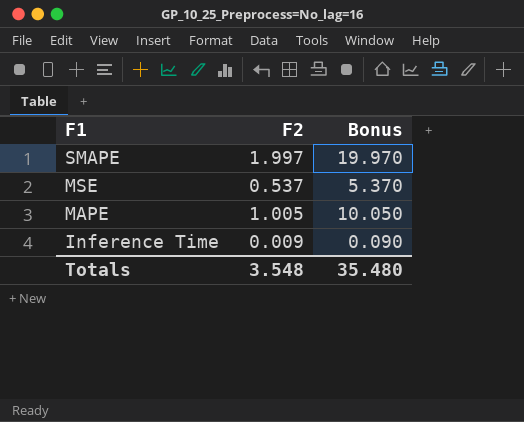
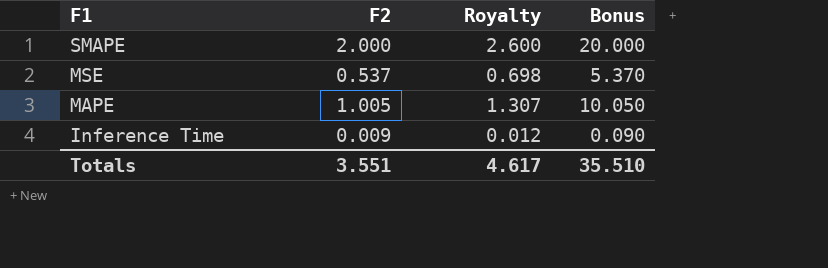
column Royalty | formula: none -> [F2] * 1.3
SMAPE | F2: 1.997 -> 2.000
SMAPE | Bonus: 19.970 -> 20.000
Totals | F2: 3.548 -> 3.551
Totals | Bonus: 35.480 -> 35.510

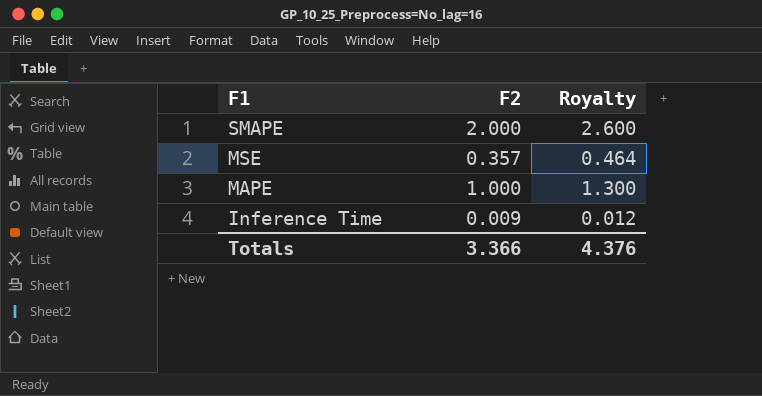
column Bonus | formula: [F2] * 10 -> none
MSE | F2: 0.537 -> 0.357
MSE | Royalty: 0.698 -> 0.464
MAPE | F2: 1.005 -> 1.000
MAPE | Royalty: 1.307 -> 1.300
Totals | F2: 3.551 -> 3.366
Totals | Royalty: 4.617 -> 4.376

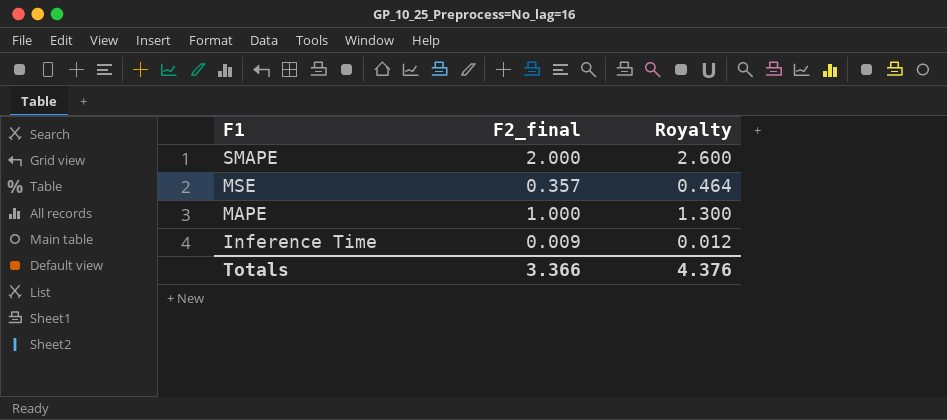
column name: F2 -> F2_final

